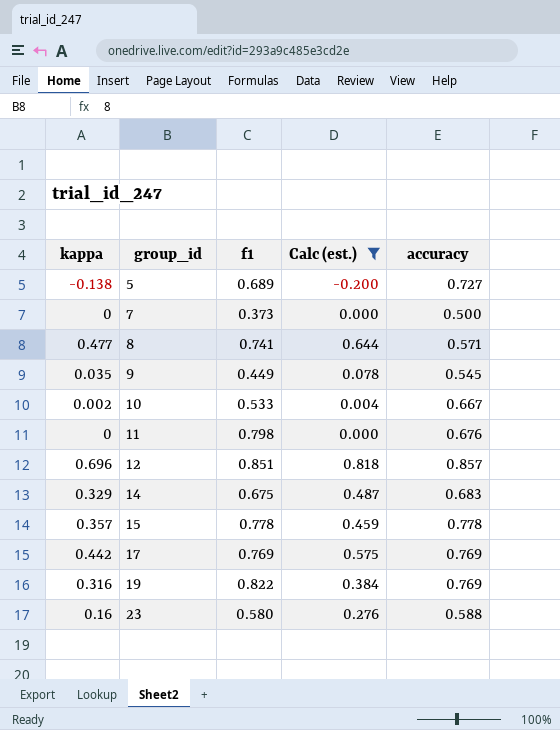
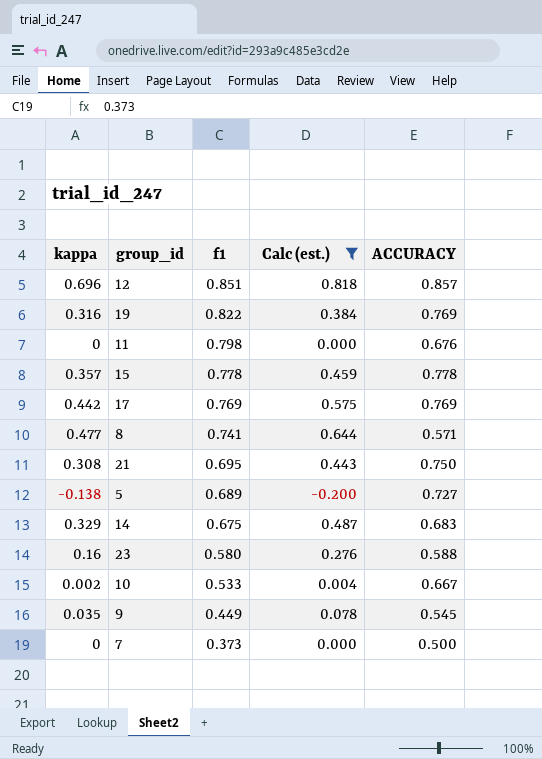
row order: group_id ascending -> f1 descending
column name: accuracy -> ACCURACY
row 21: none -> 0.308 | 0.695 | 0.443 | 0.750

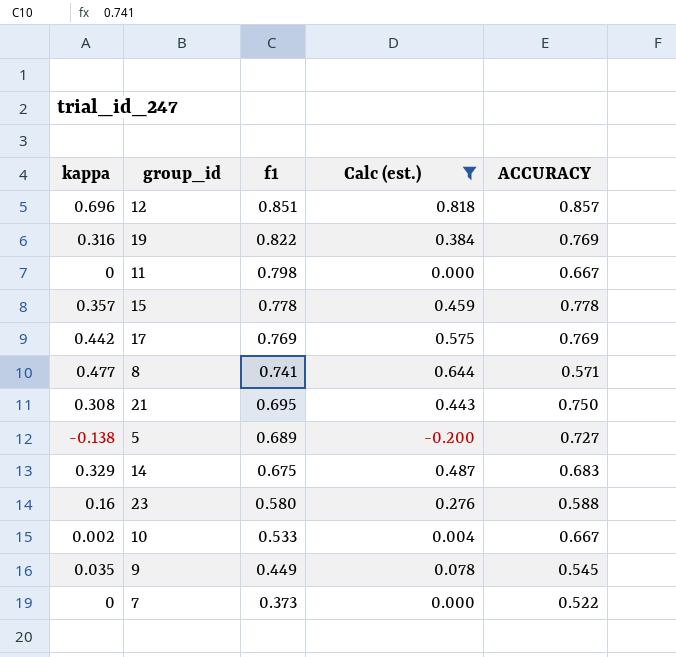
11 | ACCURACY: 0.676 -> 0.667
7 | ACCURACY: 0.500 -> 0.522

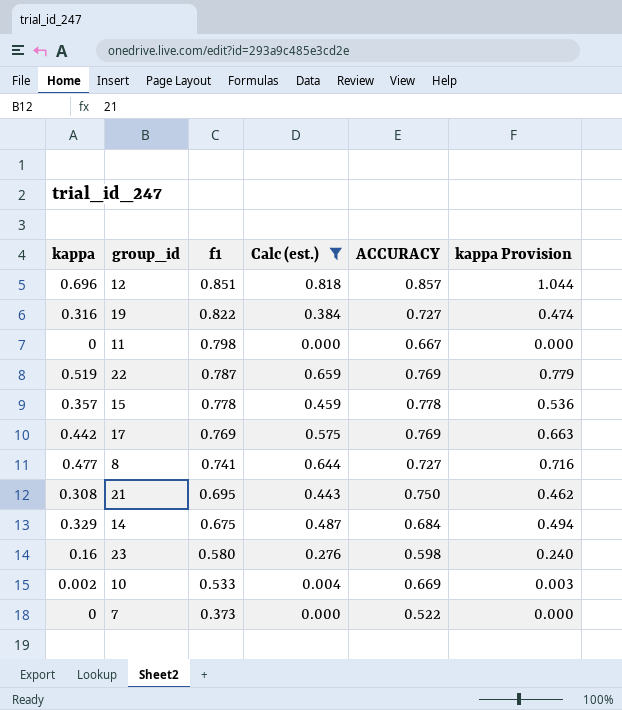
column kappa Provision | formula: none -> [kappa] * 1.5
row 5: -0.138 | 0.689 | -0.200 | 0.727 -> none
row 9: 0.035 | 0.449 | 0.078 | 0.545 -> none
19 | ACCURACY: 0.769 -> 0.727
row 22: none -> 0.519 | 0.787 | 0.659 | 0.769 | 0.779
8 | ACCURACY: 0.571 -> 0.727
14 | ACCURACY: 0.683 -> 0.684
23 | ACCURACY: 0.588 -> 0.598
10 | ACCURACY: 0.667 -> 0.669

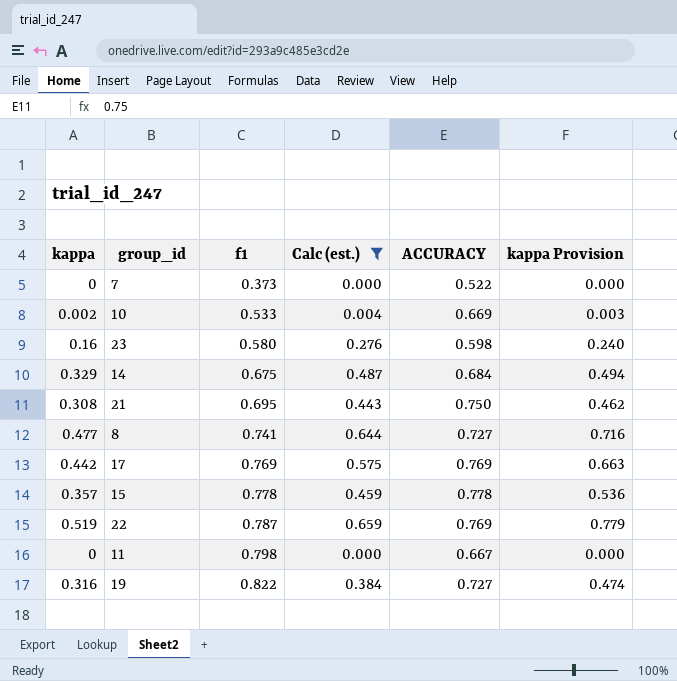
row order: f1 descending -> f1 ascending
row 12: 0.696 | 0.851 | 0.818 | 0.857 | 1.044 -> none

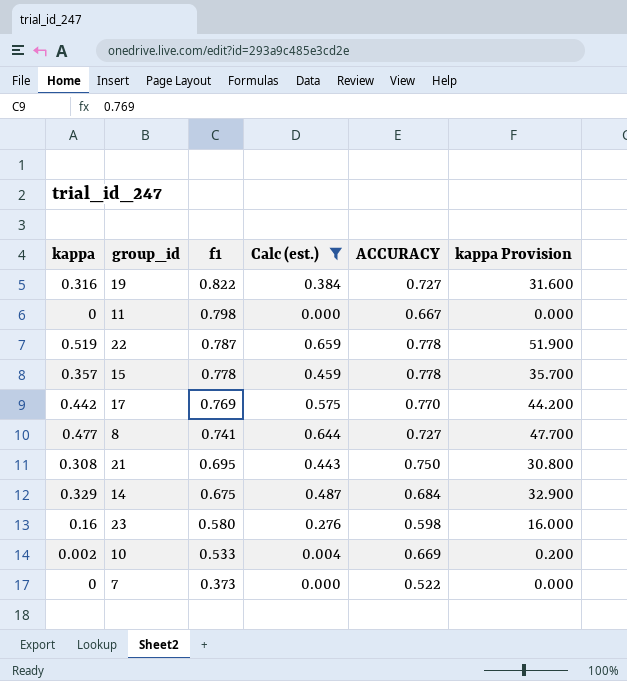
row order: f1 ascending -> f1 descending
column kappa Provision | formula: [kappa] * 1.5 -> [kappa] * 100
22 | ACCURACY: 0.769 -> 0.778
17 | ACCURACY: 0.769 -> 0.770

